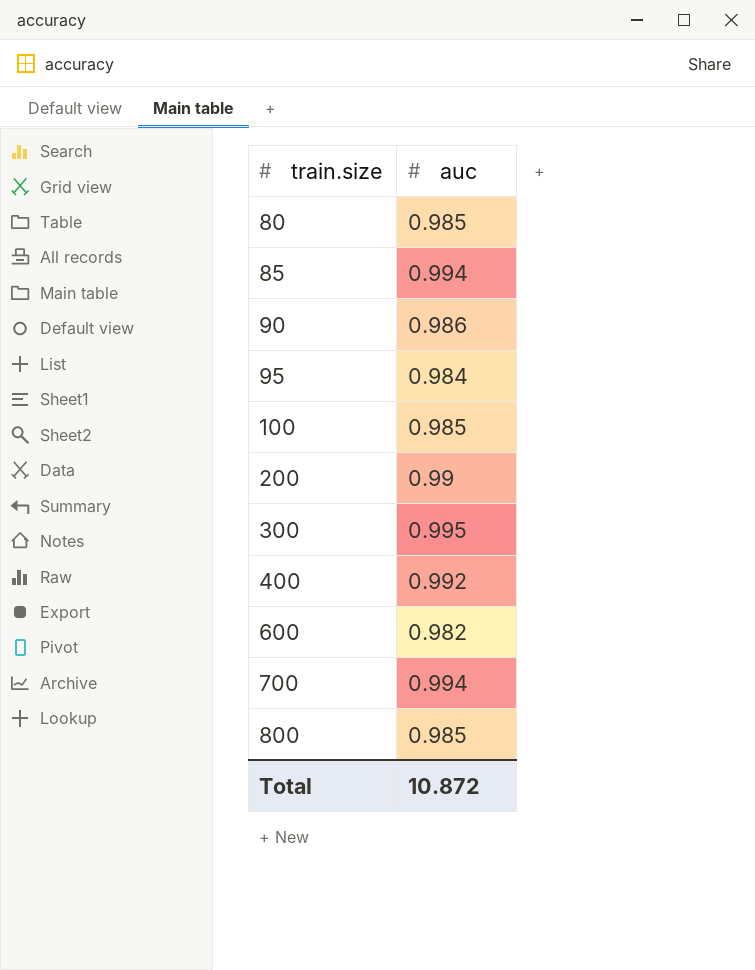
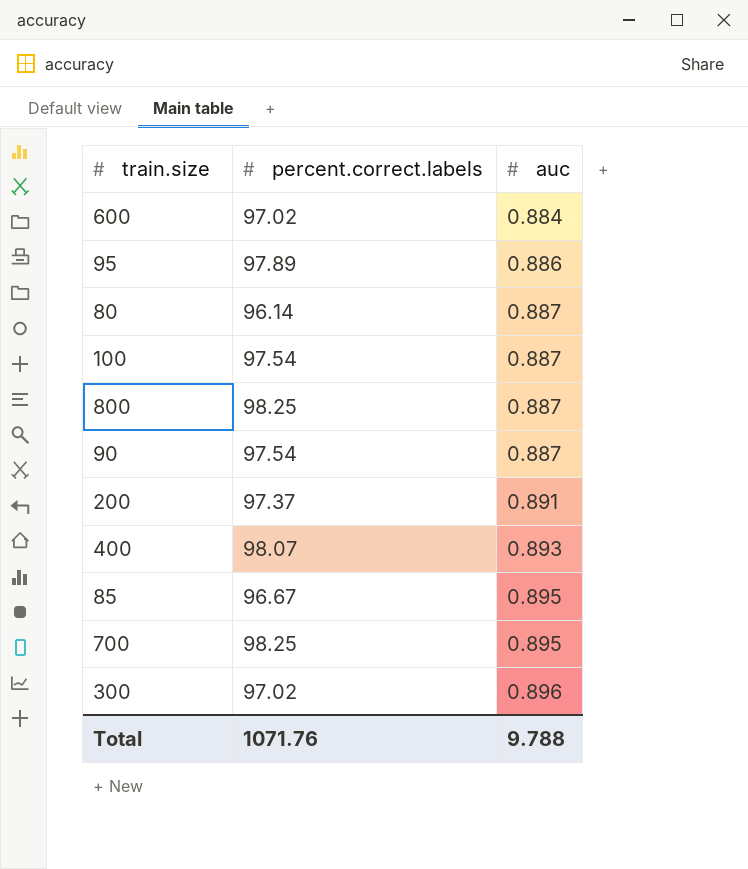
row order: train.size ascending -> auc ascending
column percent.correct.labels | position: none -> 2
600 | auc: 0.982 -> 0.884
95 | auc: 0.984 -> 0.886
80 | auc: 0.985 -> 0.887
100 | auc: 0.985 -> 0.887
800 | auc: 0.985 -> 0.887
90 | auc: 0.986 -> 0.887
200 | auc: 0.99 -> 0.891
400 | auc: 0.992 -> 0.893
85 | auc: 0.994 -> 0.895
700 | auc: 0.994 -> 0.895
300 | auc: 0.995 -> 0.896
Total | auc: 10.872 -> 9.788

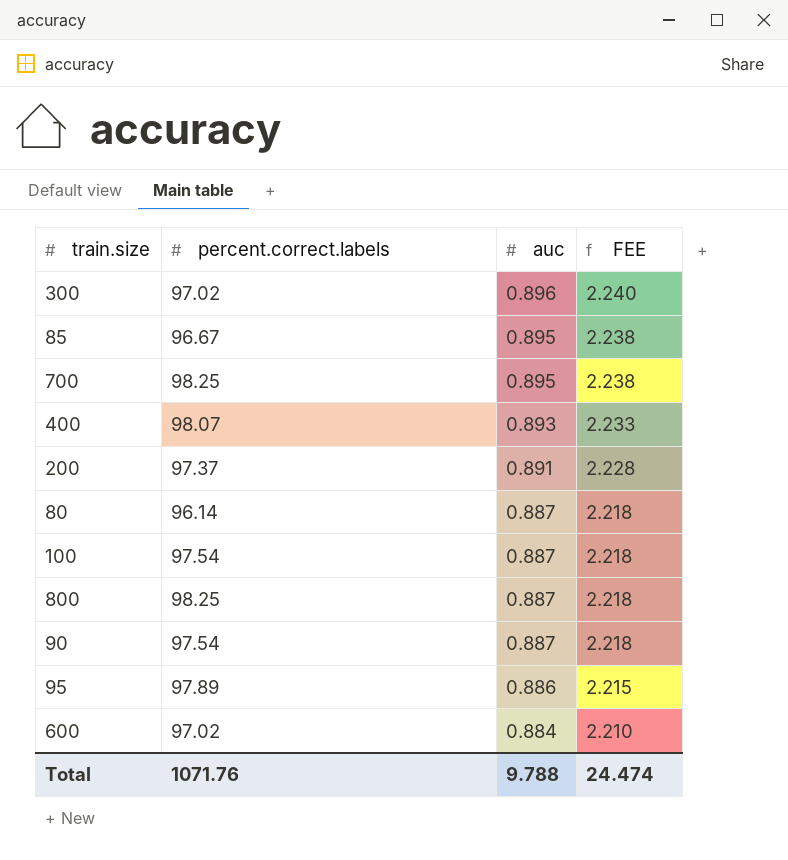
row order: auc ascending -> auc descending
column FEE | formula: none -> [auc] * 2.5

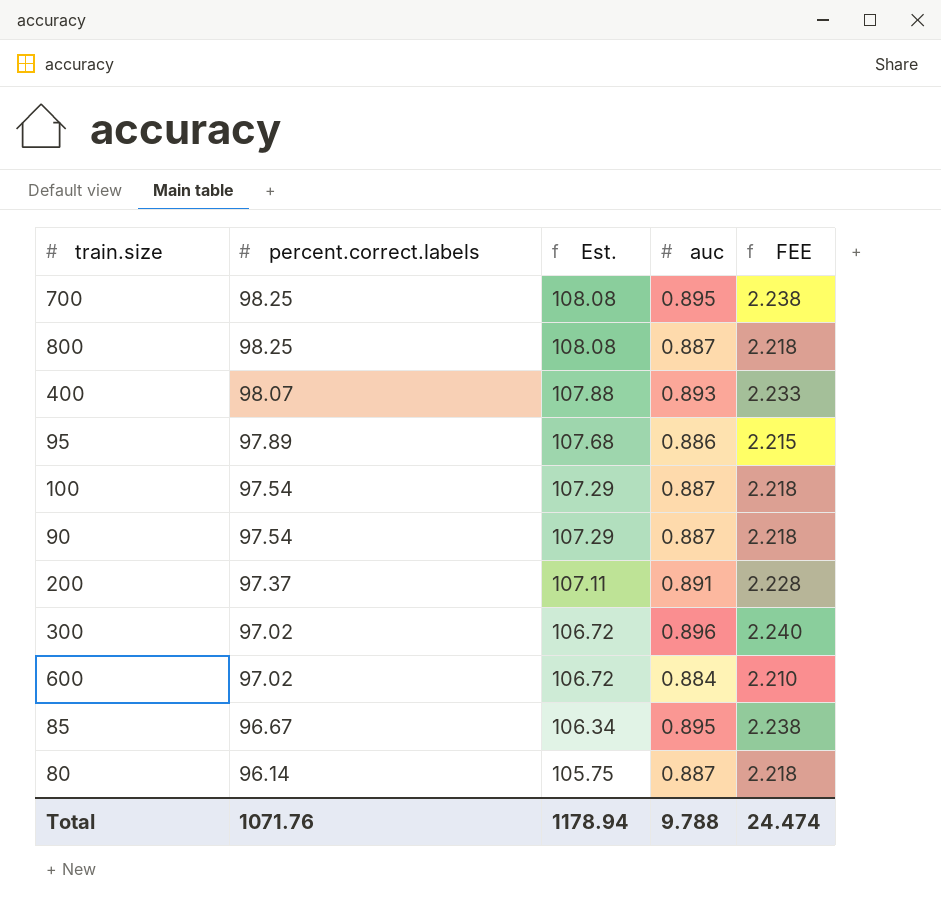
row order: auc descending -> percent.correct.labels descending
column Est. | formula: none -> [percent.correct.labels] * 1.1

